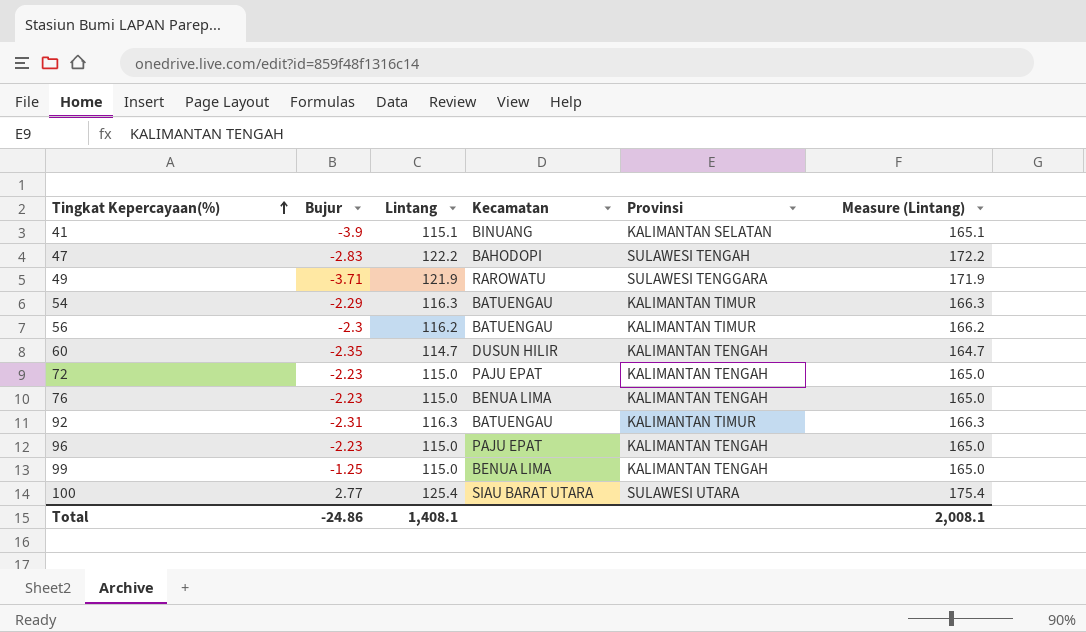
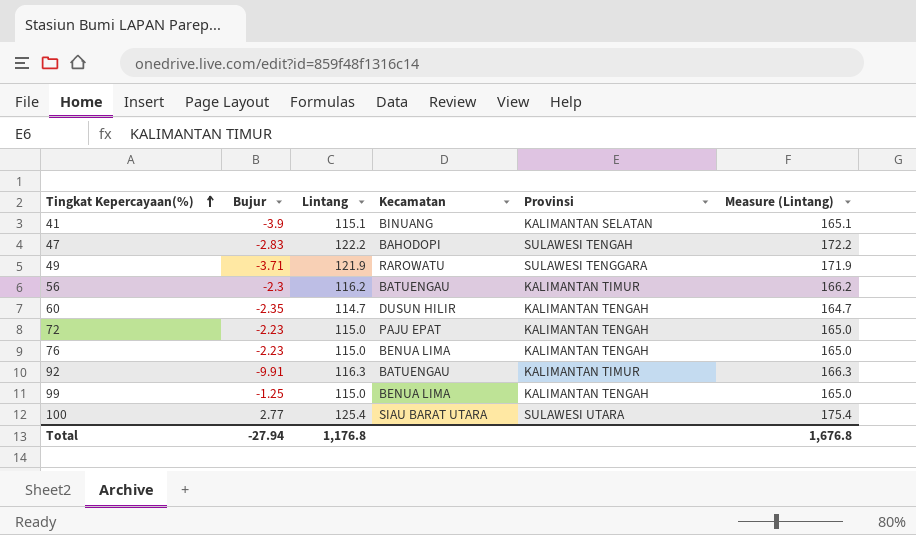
row 54: -2.29 | 116.3 | BATUENGAU | KALIMANTAN TIMUR | 166.3 -> none
row 96: -2.23 | 115.0 | PAJU EPAT | KALIMANTAN TENGAH | 165.0 -> none
92 | Bujur: -2.31 -> -9.91
Total | Bujur: -24.86 -> -27.94
Total | Lintang: 1,408.1 -> 1,176.8
Total | Measure (Lintang): 2,008.1 -> 1,676.8

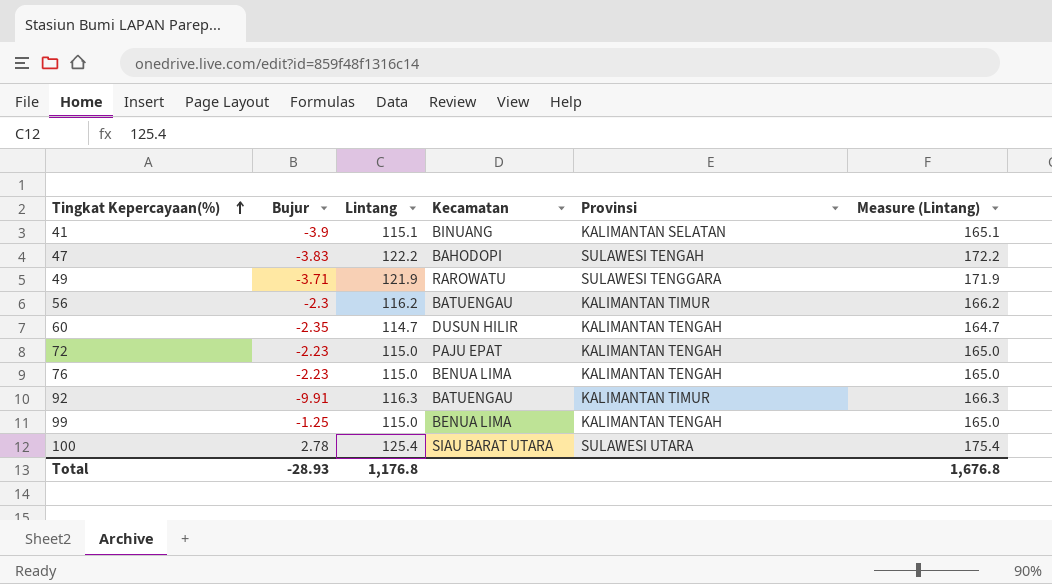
47 | Bujur: -2.83 -> -3.83
100 | Bujur: 2.77 -> 2.78
Total | Bujur: -27.94 -> -28.93

